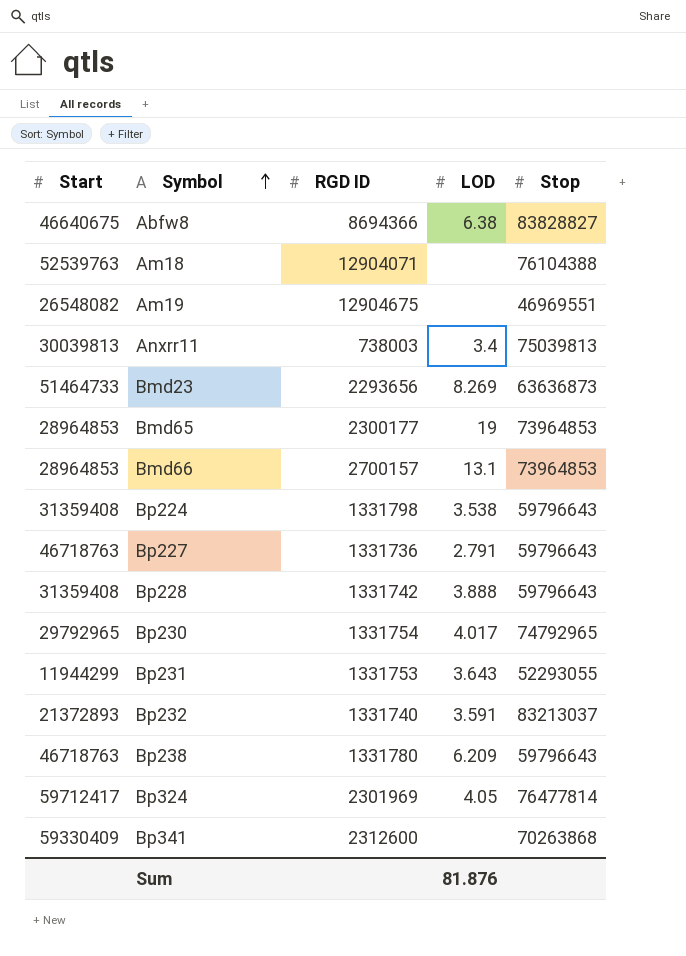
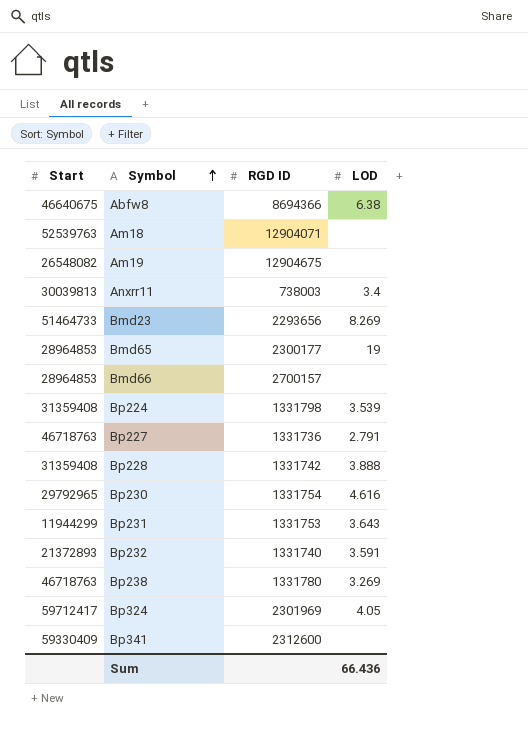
column Stop | position: 5 -> none
Bmd66 | LOD: 13.1 -> none
Bp224 | LOD: 3.538 -> 3.539
Bp230 | LOD: 4.017 -> 4.616
Bp238 | LOD: 6.209 -> 3.269
Sum | LOD: 81.876 -> 66.436

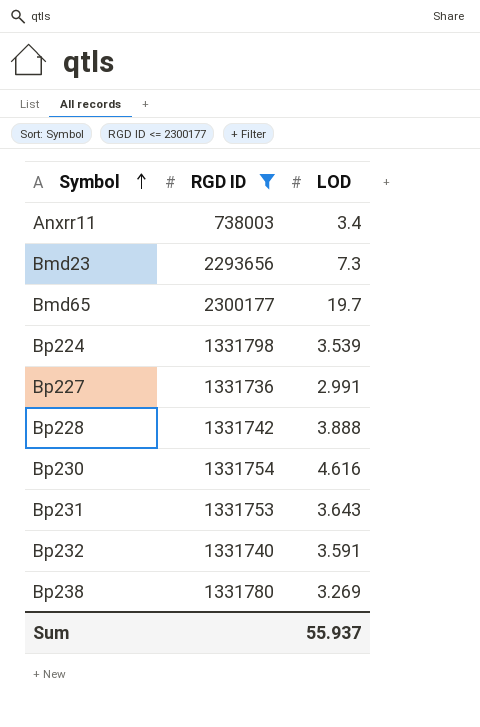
filter: none -> RGD ID <= 2300177
column Start | position: 1 -> none
Bmd23 | LOD: 8.269 -> 7.3
Bmd65 | LOD: 19 -> 19.7
Bp227 | LOD: 2.791 -> 2.991
Sum | LOD: 66.436 -> 55.937

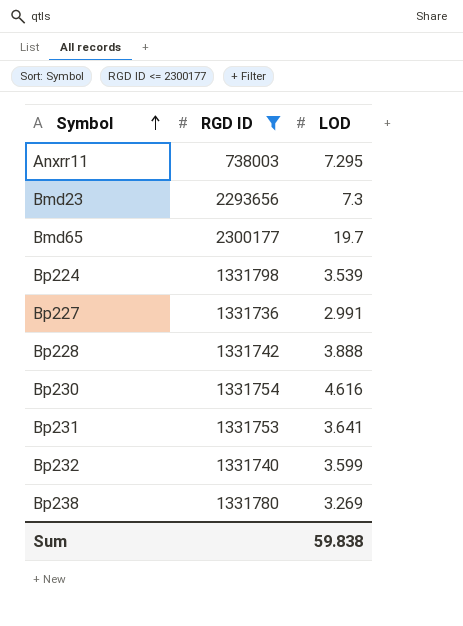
Anxrr11 | LOD: 3.4 -> 7.295
Bp231 | LOD: 3.643 -> 3.641
Bp232 | LOD: 3.591 -> 3.599
Sum | LOD: 55.937 -> 59.838

